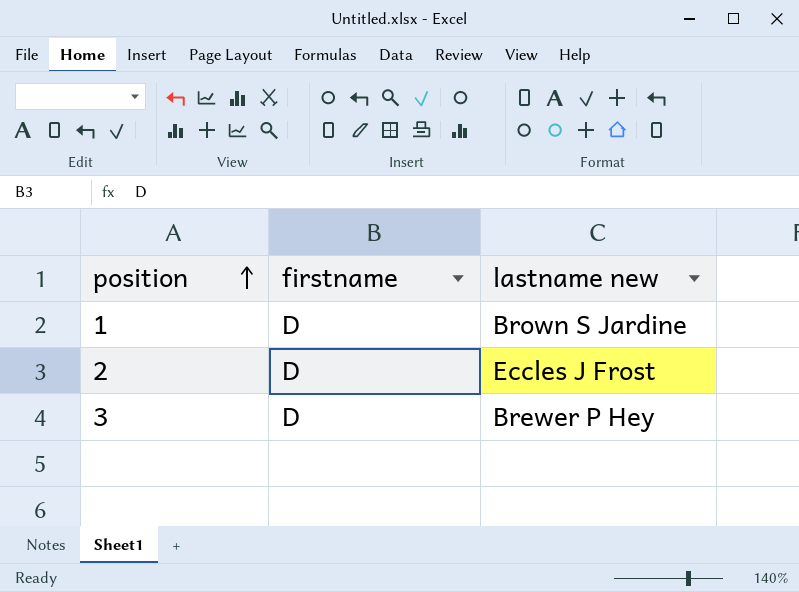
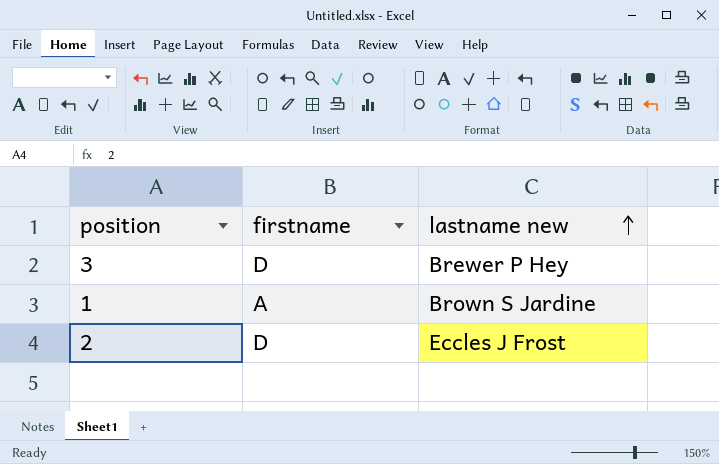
row order: position ascending -> lastname new ascending
1 | firstname: D -> A

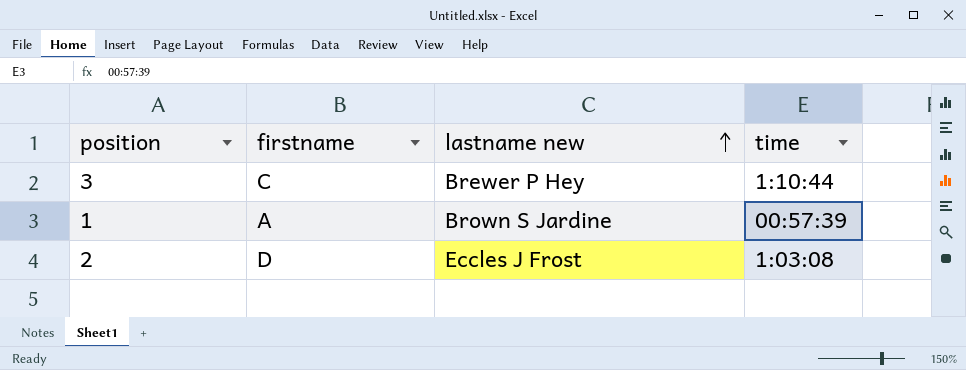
column time | position: none -> 4
3 | firstname: D -> C

